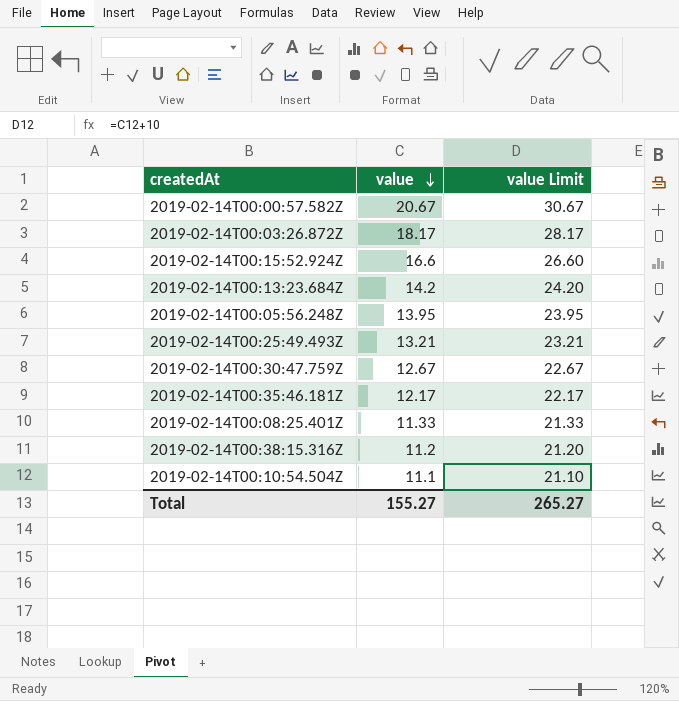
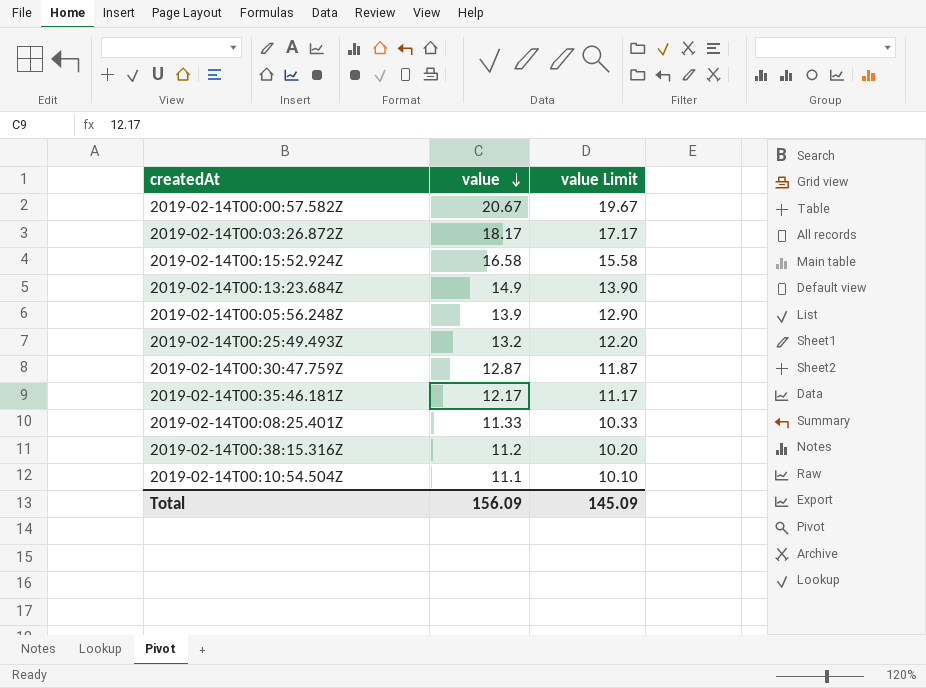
column value Limit | formula: [value] + 10 -> [value] - 1
2019-02-14T00:15:52.924Z | value: 16.6 -> 16.58
2019-02-14T00:13:23.684Z | value: 14.2 -> 14.9
2019-02-14T00:05:56.248Z | value: 13.95 -> 13.9
2019-02-14T00:25:49.493Z | value: 13.21 -> 13.2
2019-02-14T00:30:47.759Z | value: 12.67 -> 12.87
Total | value: 155.27 -> 156.09
Total | value Limit: 265.27 -> 145.09

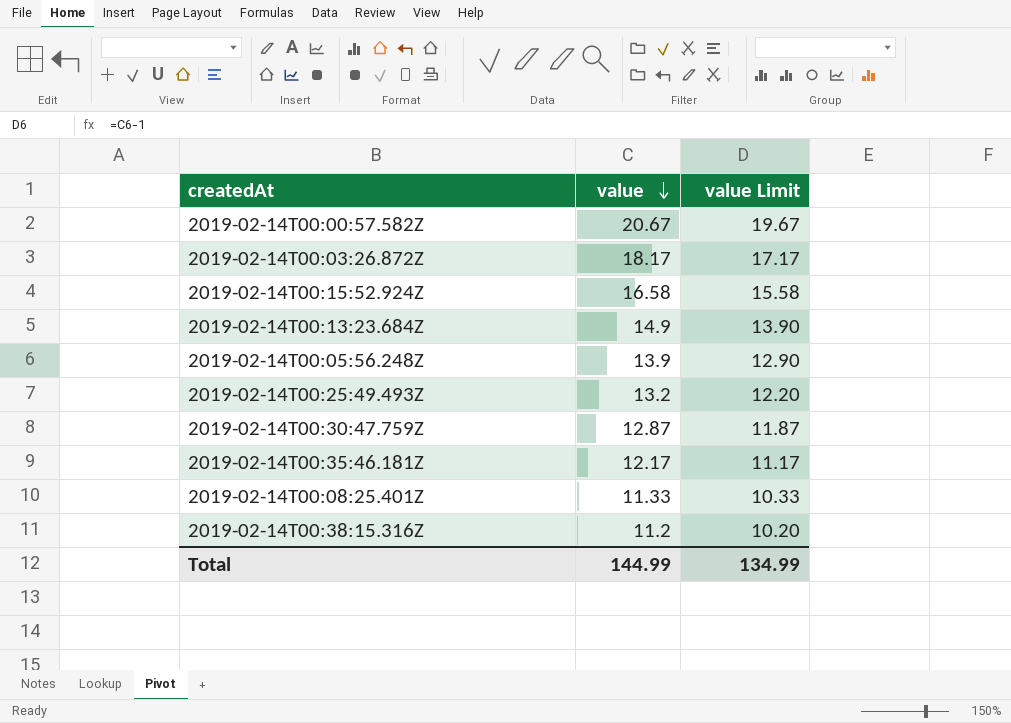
row 2019-02-14T00:10:54.504Z: 11.1 | 10.10 -> none
Total | value: 156.09 -> 144.99
Total | value Limit: 145.09 -> 134.99

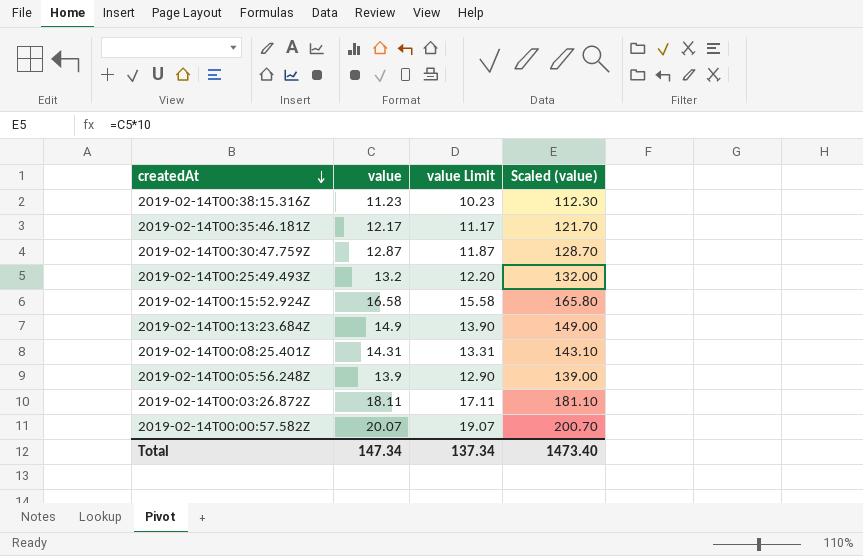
row order: value descending -> createdAt descending
column Scaled (value) | formula: none -> [value] * 10
2019-02-14T00:38:15.316Z | value: 11.2 -> 11.23
2019-02-14T00:38:15.316Z | value Limit: 10.20 -> 10.23
2019-02-14T00:08:25.401Z | value: 11.33 -> 14.31
2019-02-14T00:08:25.401Z | value Limit: 10.33 -> 13.31
2019-02-14T00:03:26.872Z | value: 18.17 -> 18.11
2019-02-14T00:03:26.872Z | value Limit: 17.17 -> 17.11
2019-02-14T00:00:57.582Z | value: 20.67 -> 20.07
2019-02-14T00:00:57.582Z | value Limit: 19.67 -> 19.07
Total | value: 144.99 -> 147.34
Total | value Limit: 134.99 -> 137.34

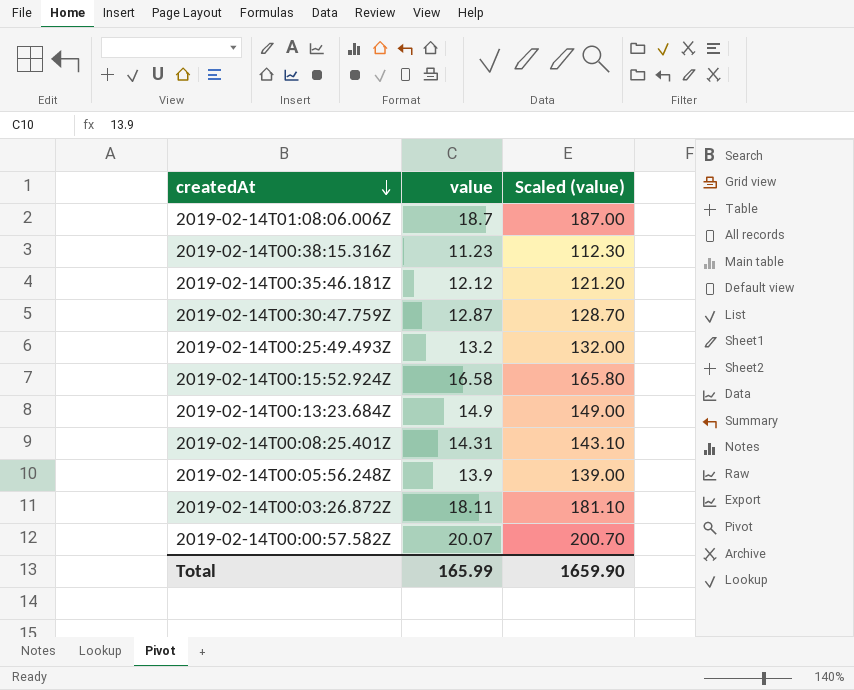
column value Limit | formula: [value] - 1 -> none
row 2019-02-14T01:08:06.006Z: none -> 18.7 | 187.00
2019-02-14T00:35:46.181Z | value: 12.17 -> 12.12
2019-02-14T00:35:46.181Z | Scaled (value): 121.70 -> 121.20
Total | value: 147.34 -> 165.99
Total | Scaled (value): 1473.40 -> 1659.90

